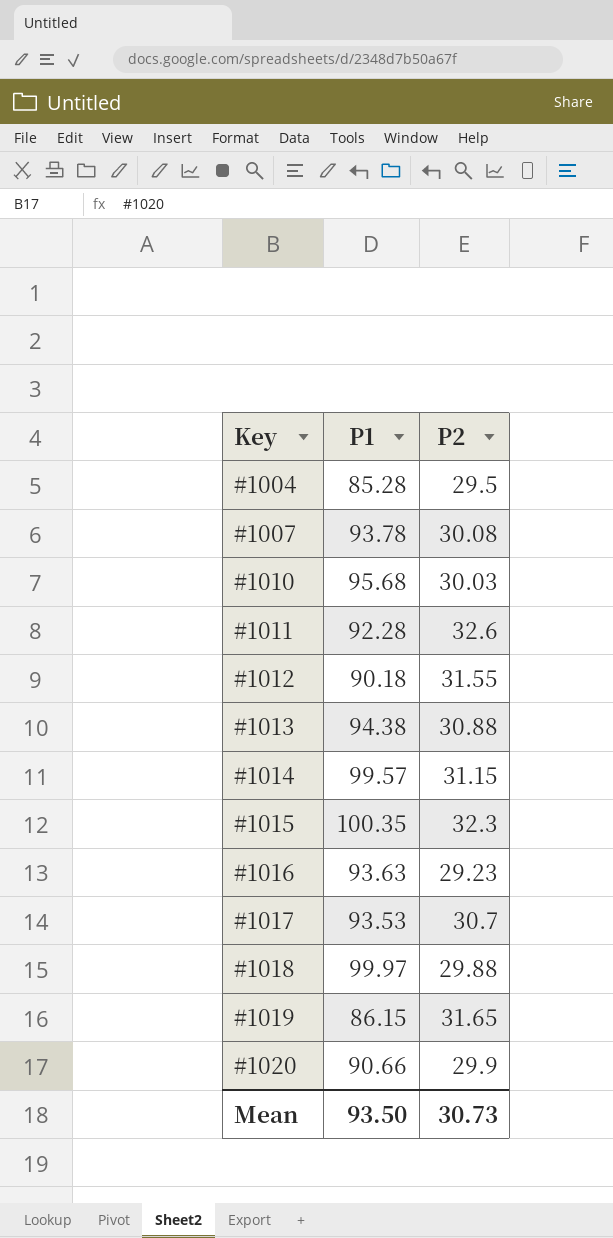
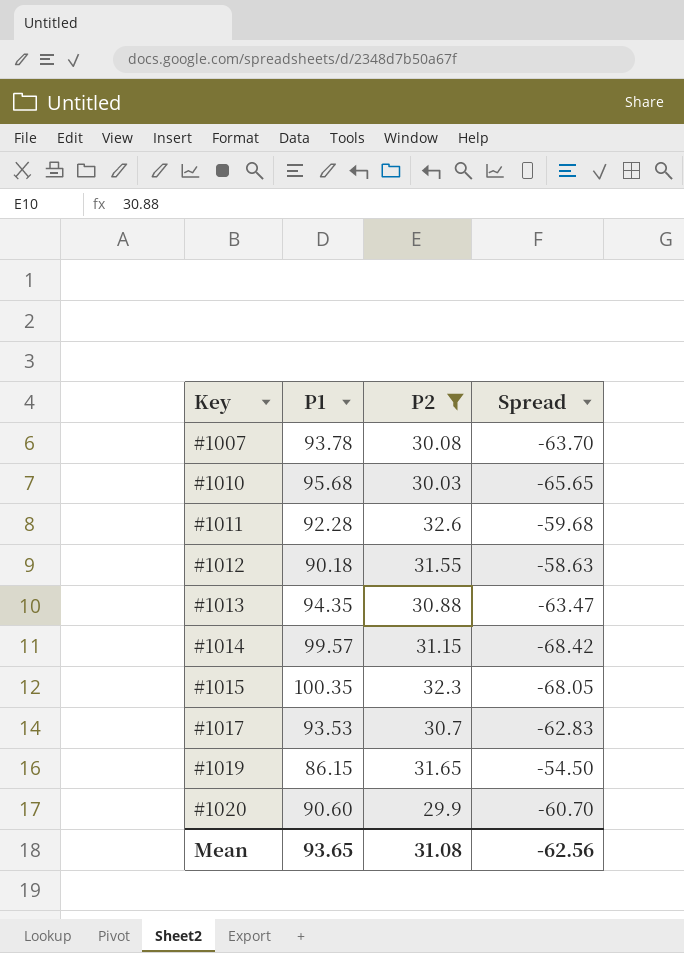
filter: none -> P2 >= 29.9
column Spread | formula: none -> [P2] - [P1]
#1013 | P1: 94.38 -> 94.35
#1020 | P1: 90.66 -> 90.60
Mean | P1: 93.50 -> 93.65
Mean | P2: 30.73 -> 31.08

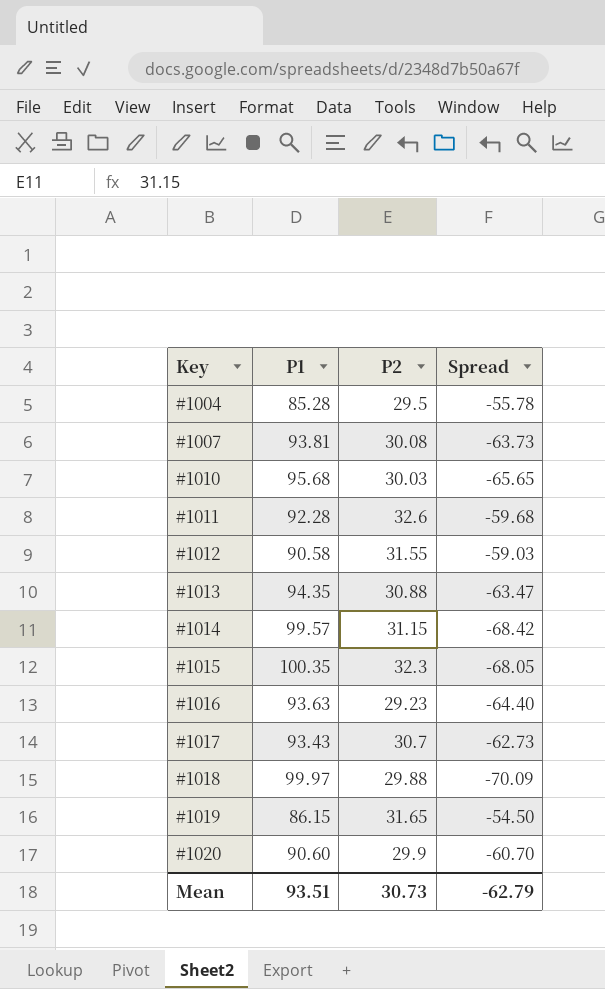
filter: P2 >= 29.9 -> none
#1007 | P1: 93.78 -> 93.81
#1007 | Spread: -63.70 -> -63.73
#1012 | P1: 90.18 -> 90.58
#1012 | Spread: -58.63 -> -59.03
#1017 | P1: 93.53 -> 93.43
#1017 | Spread: -62.83 -> -62.73
Mean | P1: 93.65 -> 93.51
Mean | P2: 31.08 -> 30.73
Mean | Spread: -62.56 -> -62.79

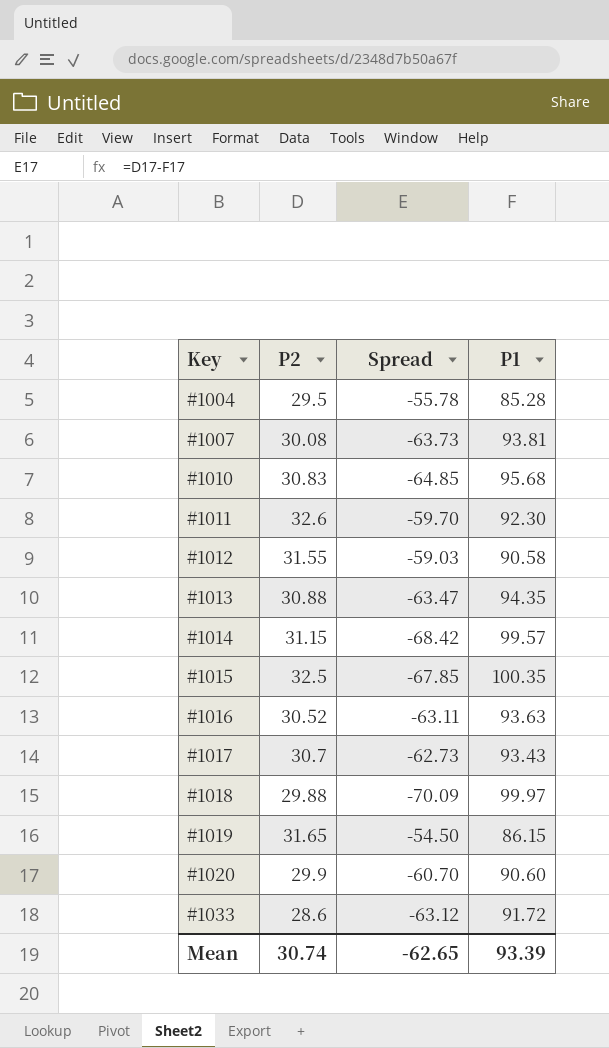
column P1 | position: 2 -> 4
#1010 | P2: 30.03 -> 30.83
#1010 | Spread: -65.65 -> -64.85
#1011 | Spread: -59.68 -> -59.70
#1011 | P1: 92.28 -> 92.30
#1015 | P2: 32.3 -> 32.5
#1015 | Spread: -68.05 -> -67.85
#1016 | P2: 29.23 -> 30.52
#1016 | Spread: -64.40 -> -63.11
row #1033: none -> 28.6 | -63.12 | 91.72
Mean | P2: 30.73 -> 30.74
Mean | Spread: -62.79 -> -62.65
Mean | P1: 93.51 -> 93.39

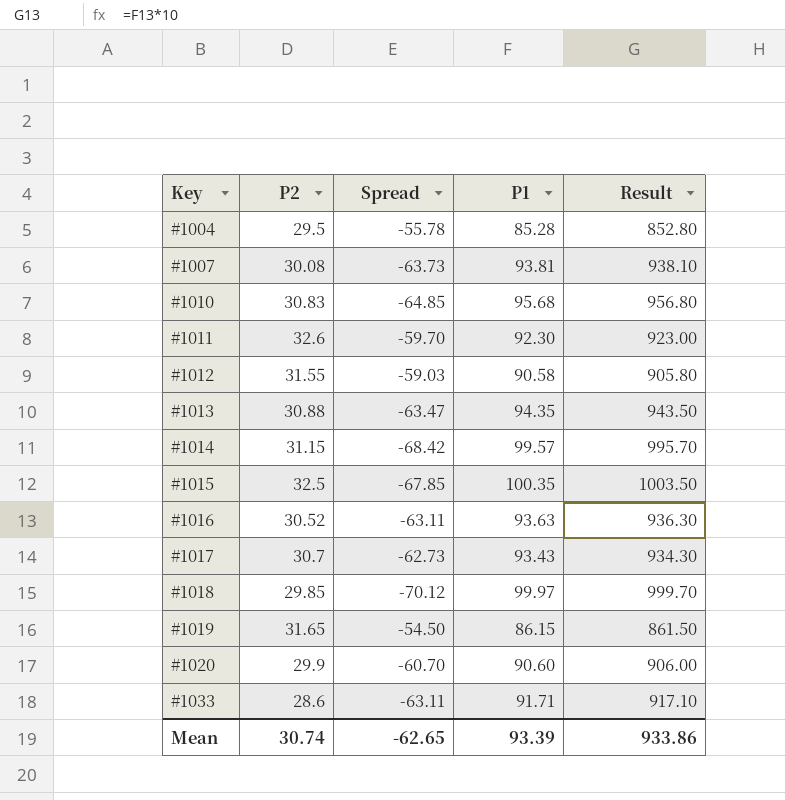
column Result | formula: none -> [P1] * 10
#1018 | P2: 29.88 -> 29.85
#1018 | Spread: -70.09 -> -70.12
#1033 | Spread: -63.12 -> -63.11
#1033 | P1: 91.72 -> 91.71

